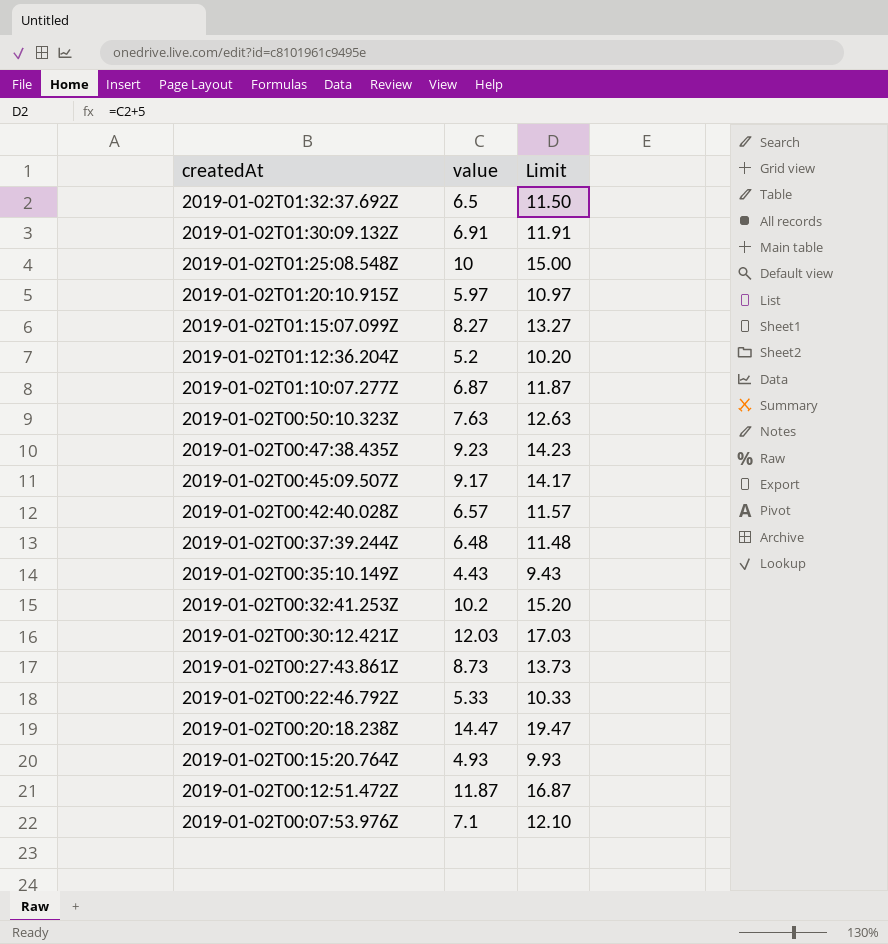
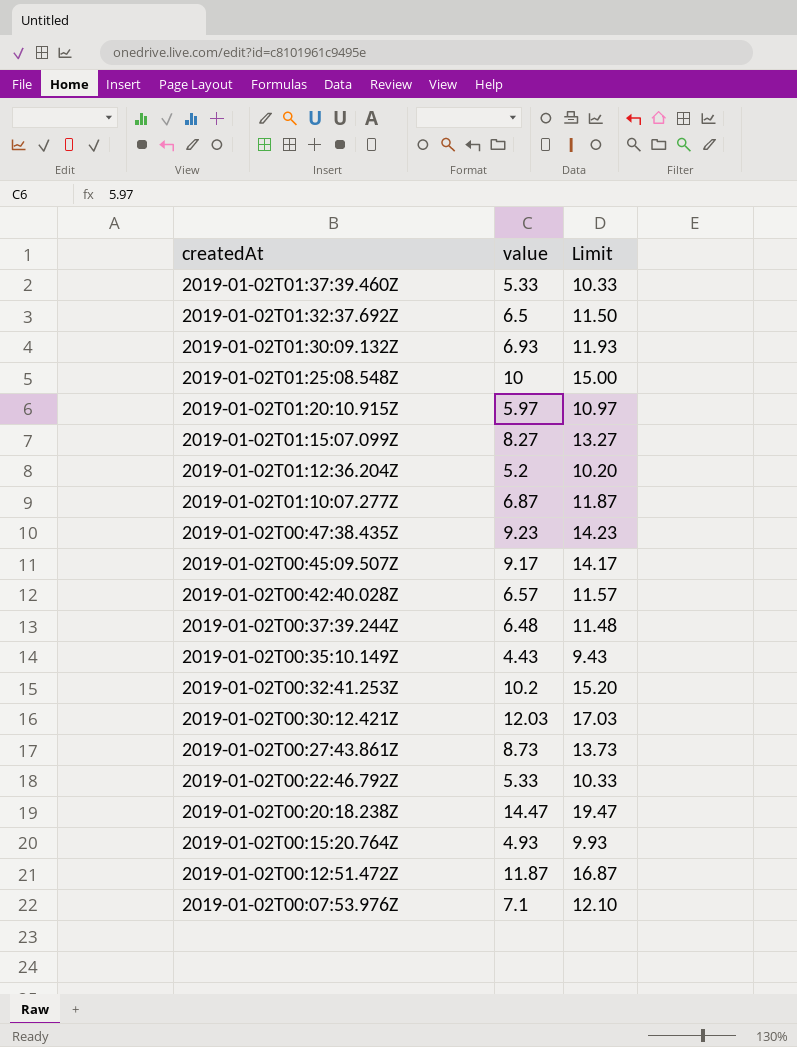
row 2019-01-02T00:50:10.323Z: 7.63 | 12.63 -> none
row 2019-01-02T01:37:39.460Z: none -> 5.33 | 10.33
2019-01-02T01:30:09.132Z | value: 6.91 -> 6.93
2019-01-02T01:30:09.132Z | Limit: 11.91 -> 11.93

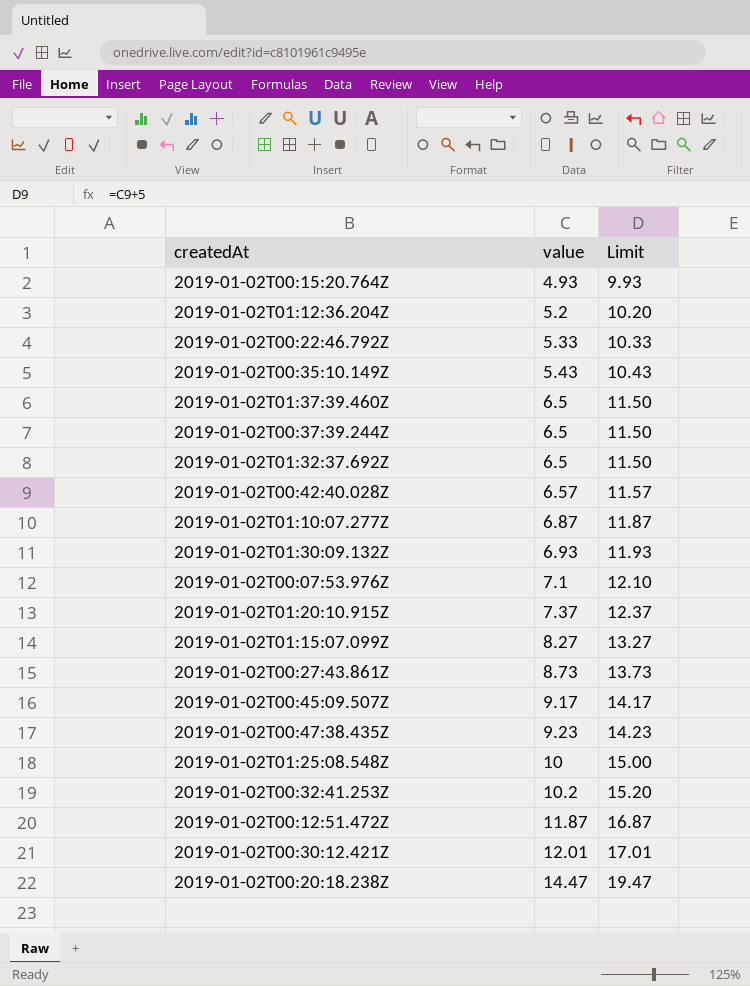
row order: createdAt descending -> value ascending
2019-01-02T00:35:10.149Z | value: 4.43 -> 5.43
2019-01-02T00:35:10.149Z | Limit: 9.43 -> 10.43
2019-01-02T01:37:39.460Z | value: 5.33 -> 6.5
2019-01-02T01:37:39.460Z | Limit: 10.33 -> 11.50
2019-01-02T00:37:39.244Z | value: 6.48 -> 6.5
2019-01-02T00:37:39.244Z | Limit: 11.48 -> 11.50
2019-01-02T01:20:10.915Z | value: 5.97 -> 7.37
2019-01-02T01:20:10.915Z | Limit: 10.97 -> 12.37
2019-01-02T00:30:12.421Z | value: 12.03 -> 12.01
2019-01-02T00:30:12.421Z | Limit: 17.03 -> 17.01

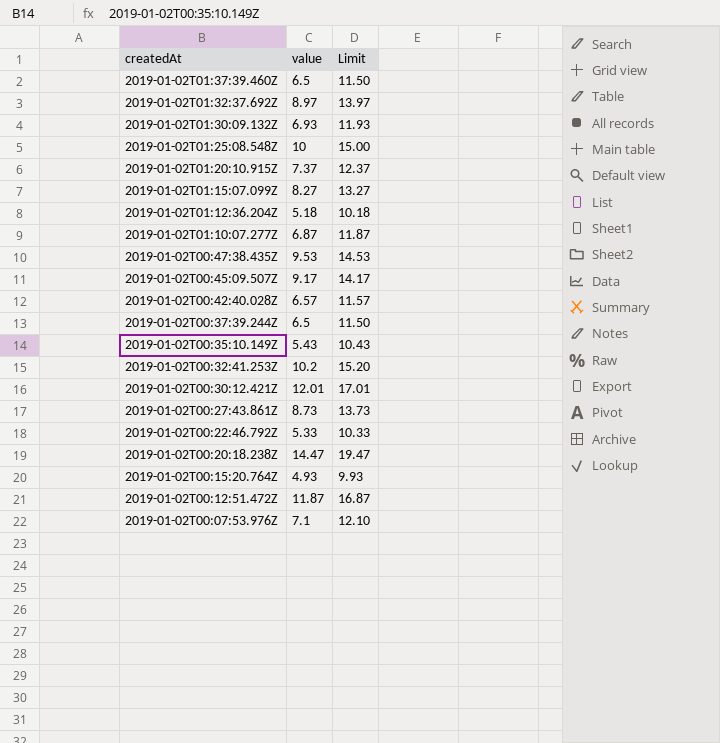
row order: value ascending -> createdAt descending
2019-01-02T01:32:37.692Z | value: 6.5 -> 8.97
2019-01-02T01:32:37.692Z | Limit: 11.50 -> 13.97
2019-01-02T01:12:36.204Z | value: 5.2 -> 5.18
2019-01-02T01:12:36.204Z | Limit: 10.20 -> 10.18
2019-01-02T00:47:38.435Z | value: 9.23 -> 9.53
2019-01-02T00:47:38.435Z | Limit: 14.23 -> 14.53

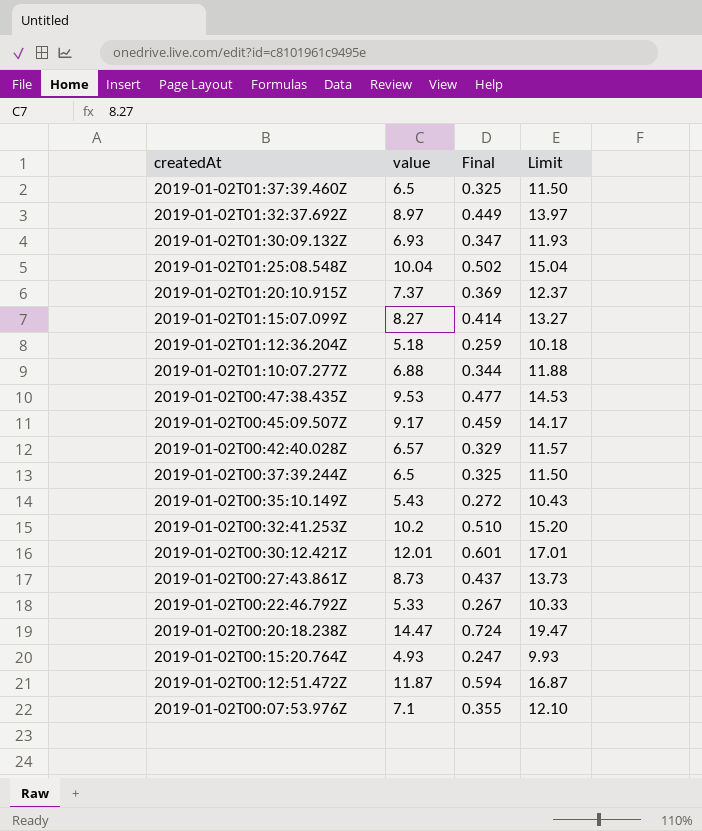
column Final | formula: none -> [value] * 0.05
2019-01-02T01:25:08.548Z | value: 10 -> 10.04
2019-01-02T01:25:08.548Z | Limit: 15.00 -> 15.04
2019-01-02T01:10:07.277Z | value: 6.87 -> 6.88
2019-01-02T01:10:07.277Z | Limit: 11.87 -> 11.88

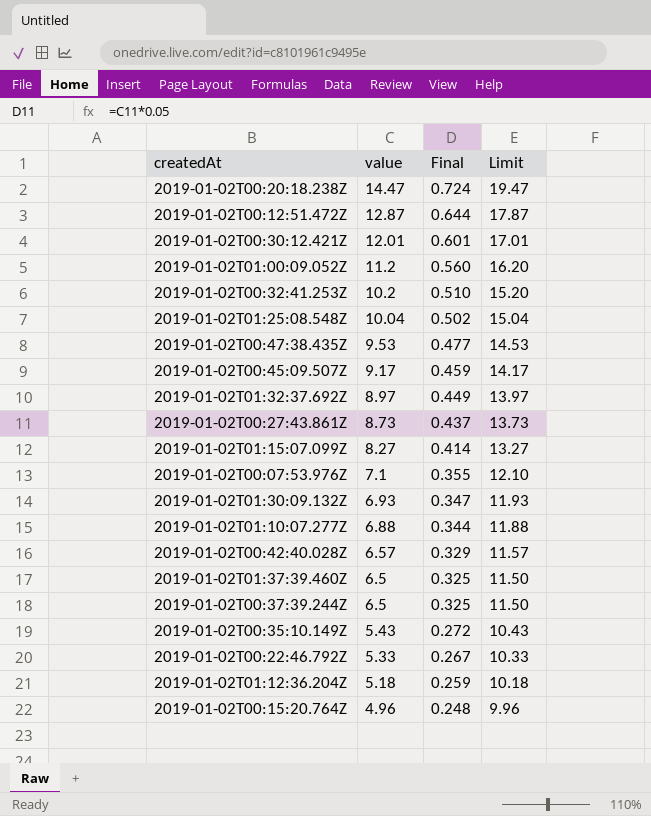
row order: createdAt descending -> value descending
row 2019-01-02T01:20:10.915Z: 7.37 | 0.369 | 12.37 -> none
2019-01-02T00:12:51.472Z | value: 11.87 -> 12.87
2019-01-02T00:12:51.472Z | Final: 0.594 -> 0.644
2019-01-02T00:12:51.472Z | Limit: 16.87 -> 17.87
row 2019-01-02T01:00:09.052Z: none -> 11.2 | 0.560 | 16.20
2019-01-02T00:15:20.764Z | value: 4.93 -> 4.96
2019-01-02T00:15:20.764Z | Final: 0.247 -> 0.248
2019-01-02T00:15:20.764Z | Limit: 9.93 -> 9.96

